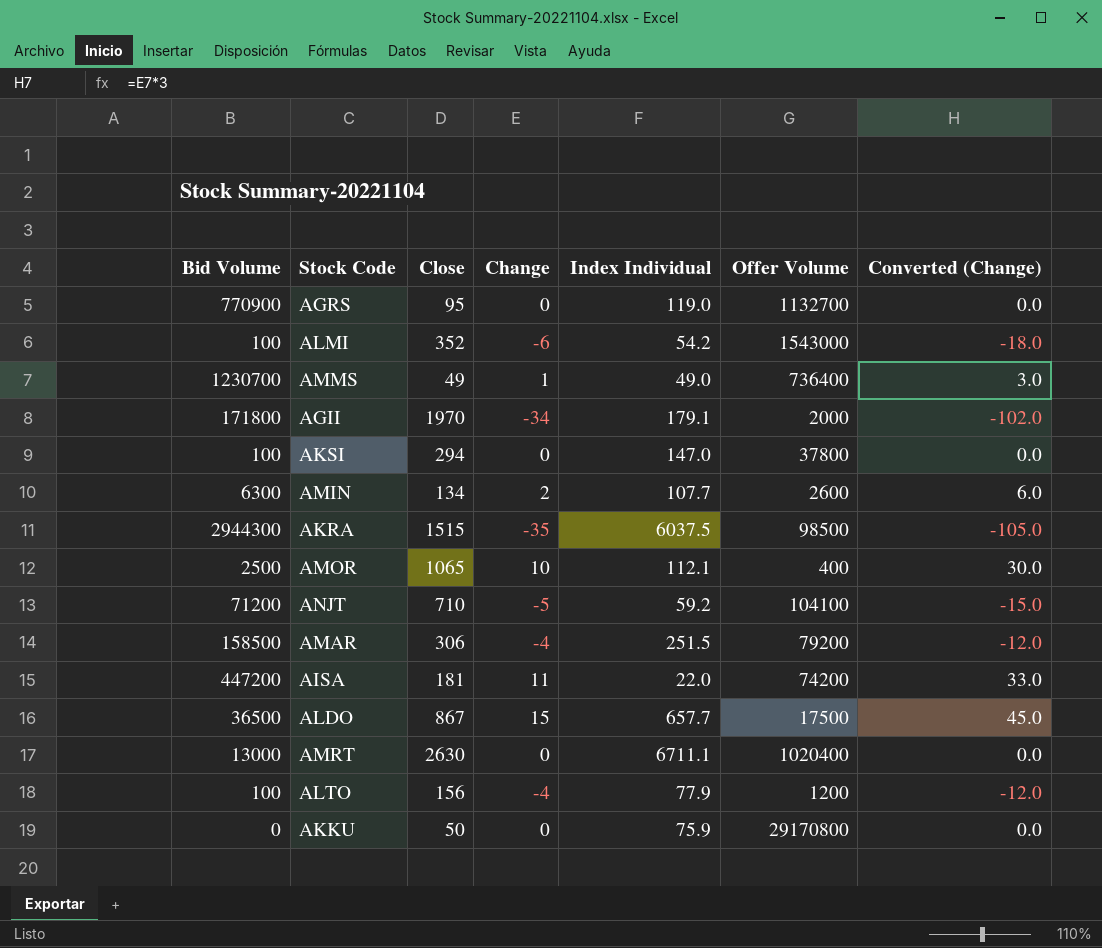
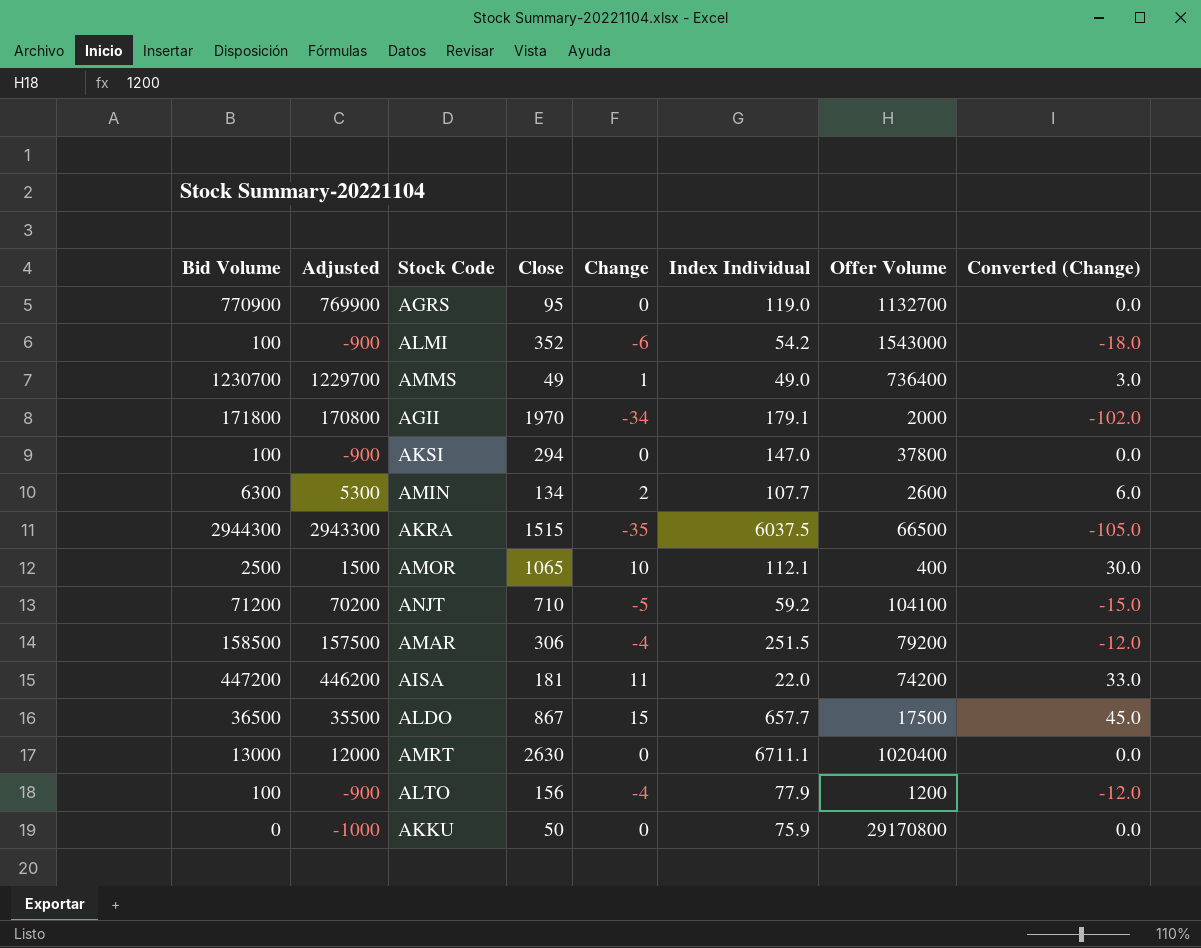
column Adjusted | formula: none -> [Bid Volume] - 1000
AKRA | Offer Volume: 98500 -> 66500

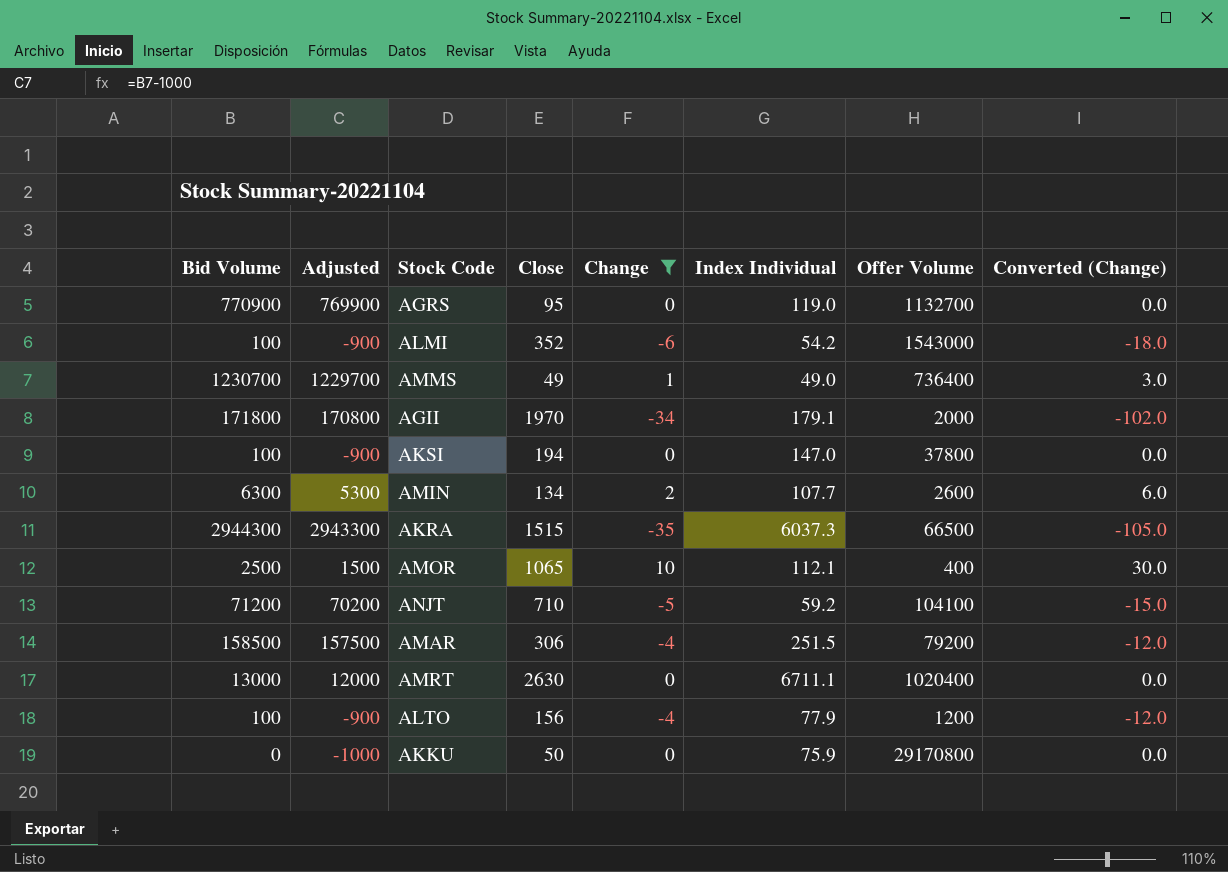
filter: none -> Change <= 10
AKSI | Close: 294 -> 194
AKRA | Index Individual: 6037.5 -> 6037.3

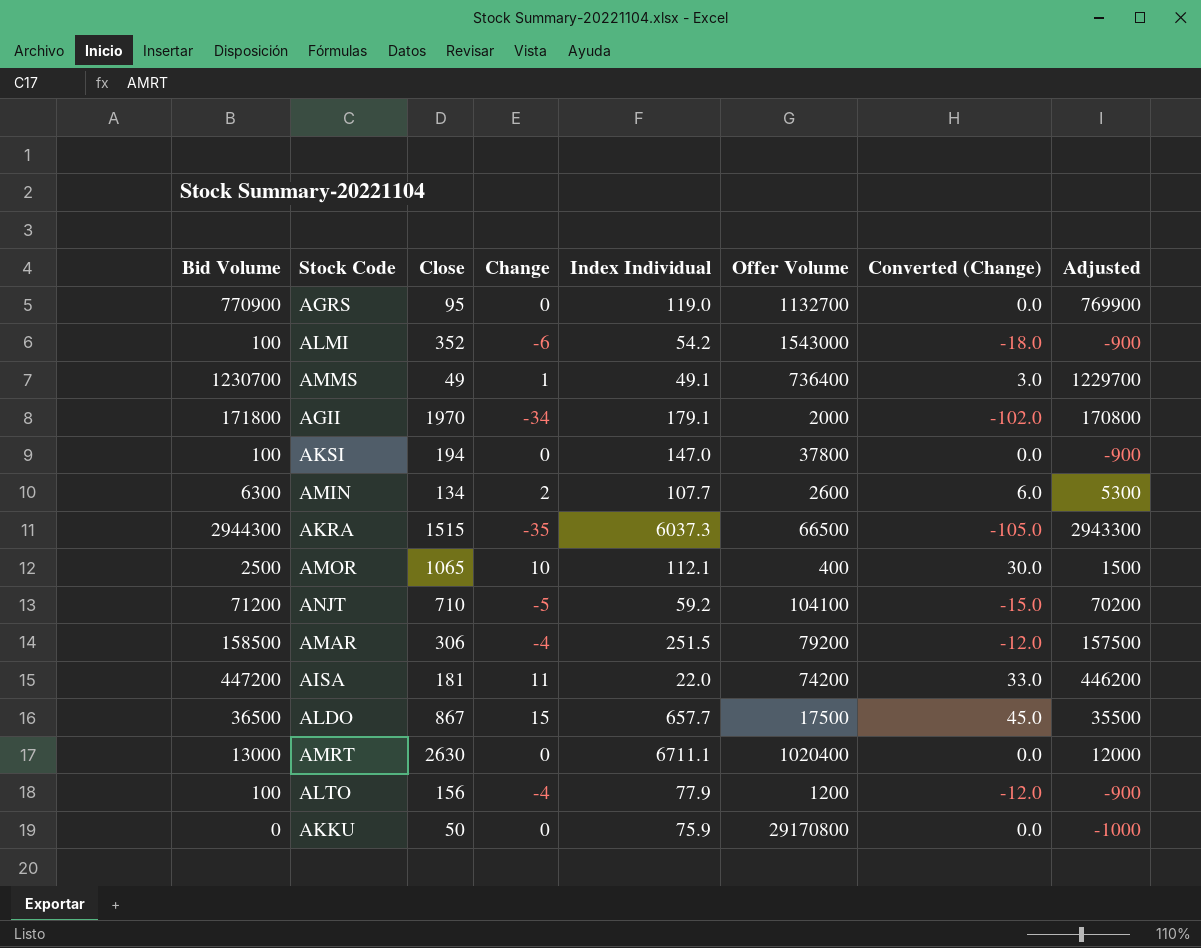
filter: Change <= 10 -> none
column Adjusted | position: 2 -> 8
AMMS | Index Individual: 49.0 -> 49.1

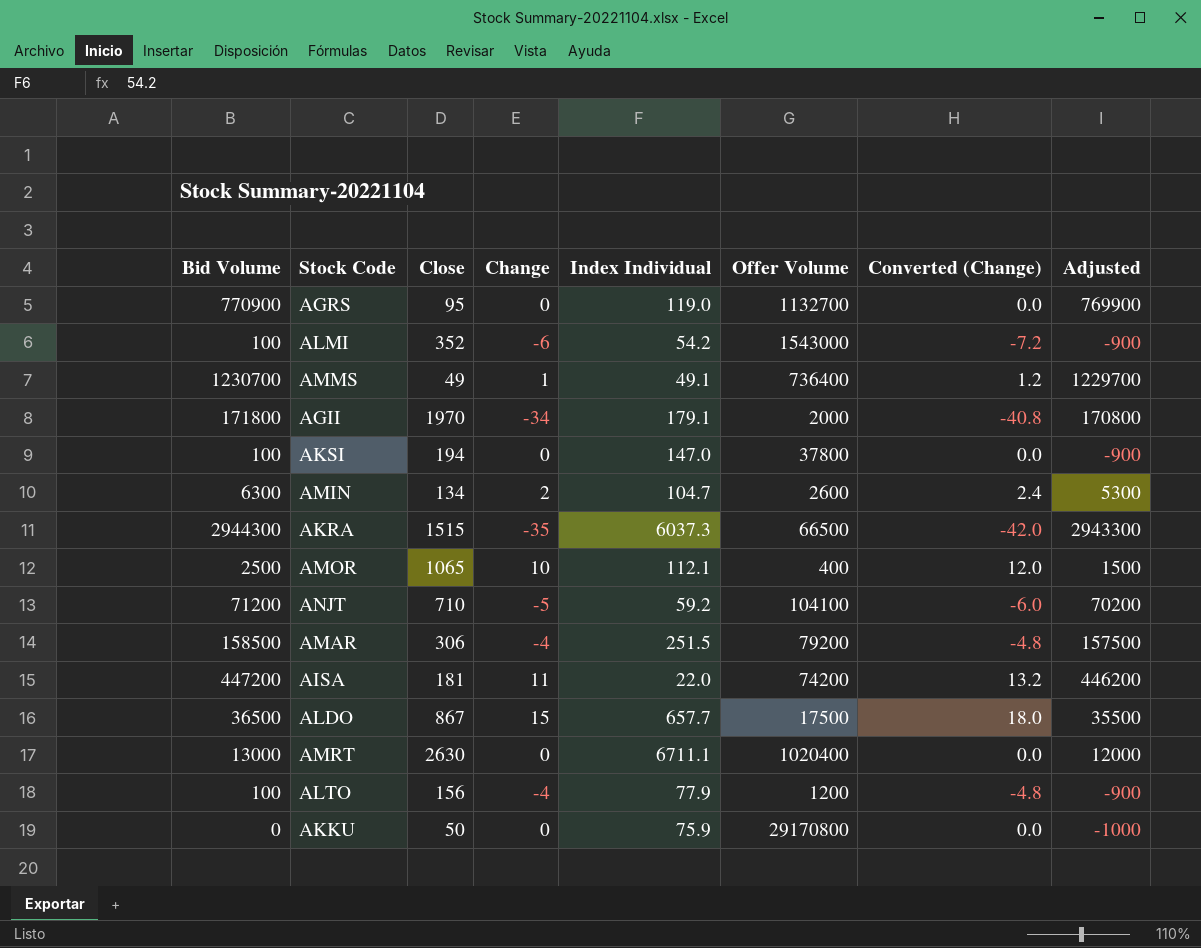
column Converted (Change) | formula: [Change] * 3 -> [Change] * 1.2
AMIN | Index Individual: 107.7 -> 104.7

